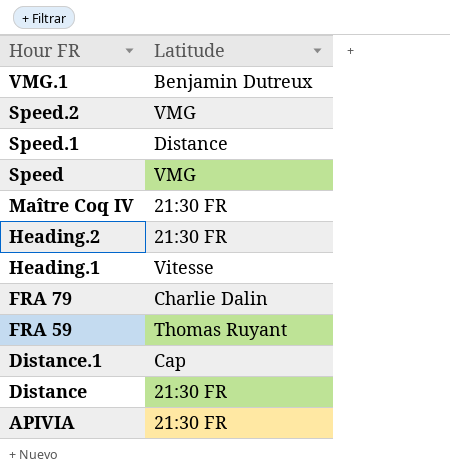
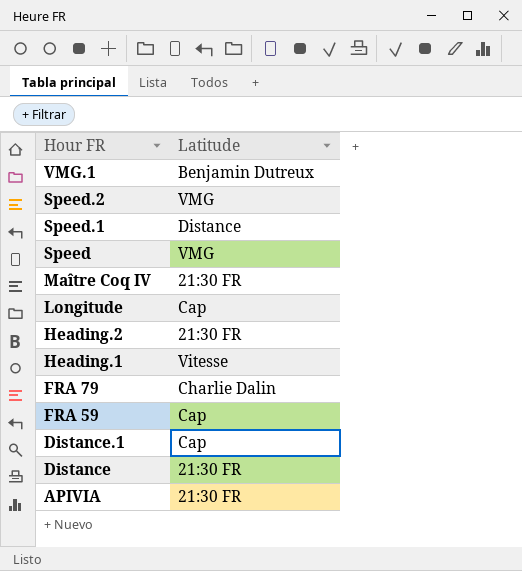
row Longitude: none -> Cap
FRA 59 | Latitude: Thomas Ruyant -> Cap

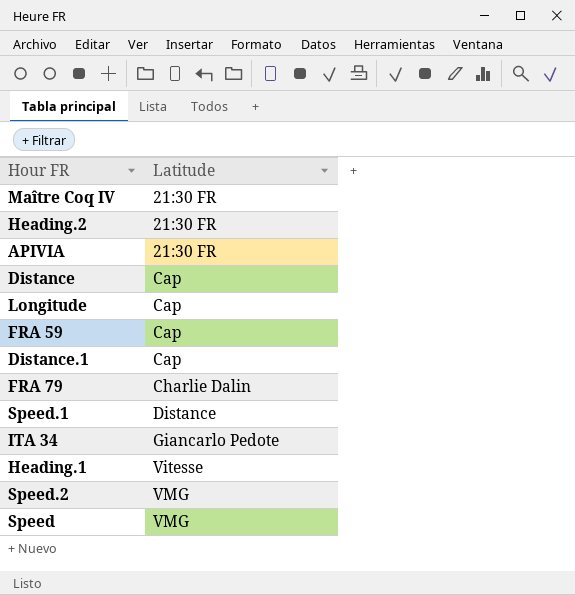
row order: Hour FR descending -> Latitude ascending
row VMG.1: Benjamin Dutreux -> none
Distance | Latitude: 21:30 FR -> Cap
row ITA 34: none -> Giancarlo Pedote

